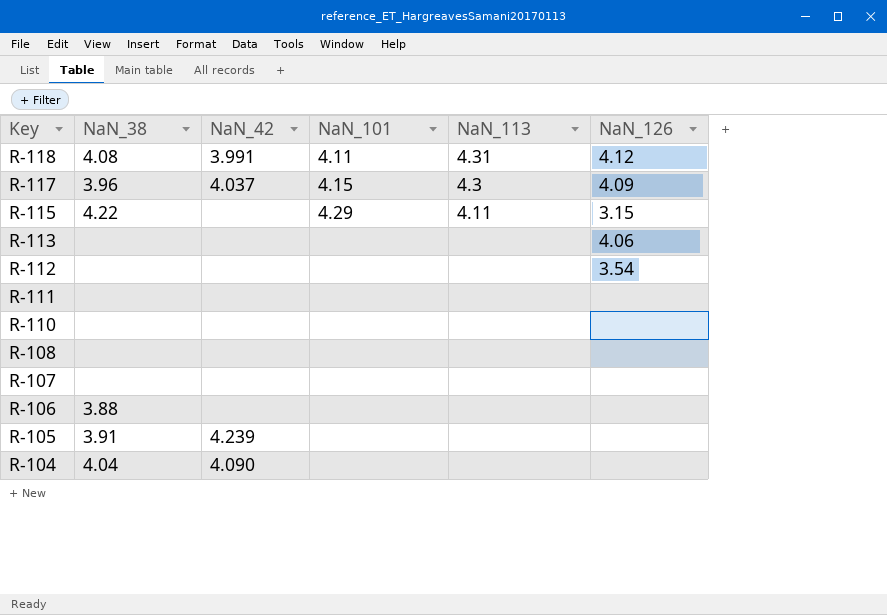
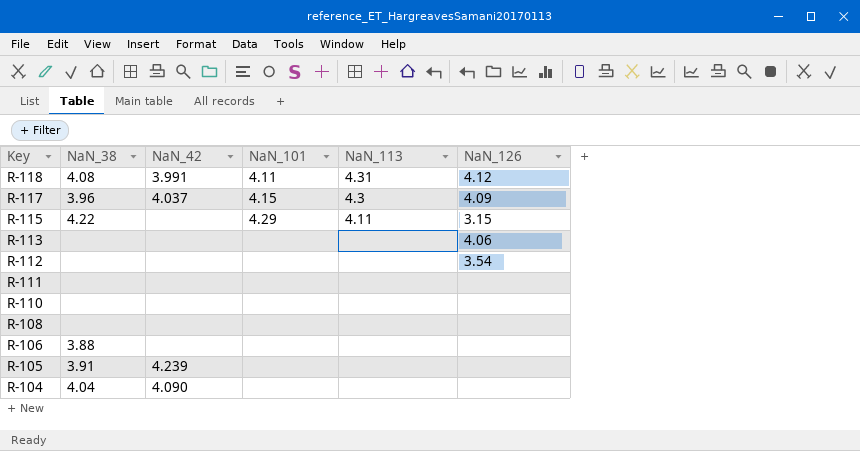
row R-107: none | none | none | none | none -> none

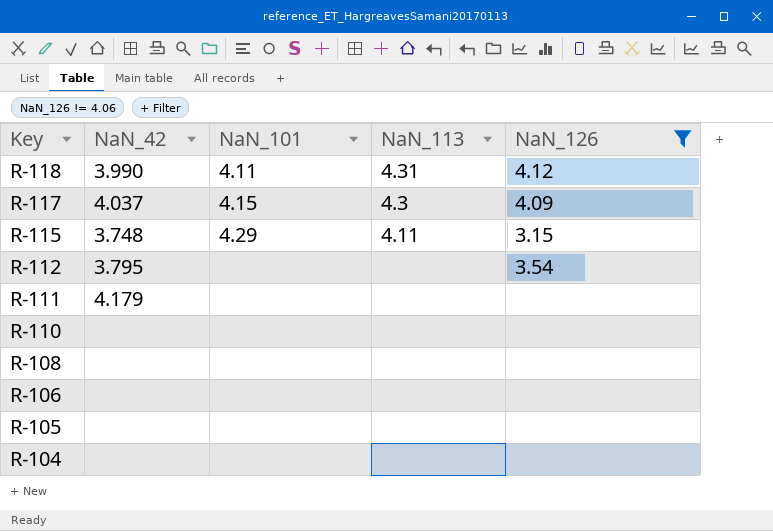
filter: none -> NaN_126 != 4.06
column NaN_38 | position: 2 -> none
R-118 | NaN_42: 3.991 -> 3.990
R-115 | NaN_42: none -> 3.748
R-112 | NaN_42: none -> 3.795
R-111 | NaN_42: none -> 4.179
R-105 | NaN_42: 4.239 -> none
R-104 | NaN_42: 4.090 -> none

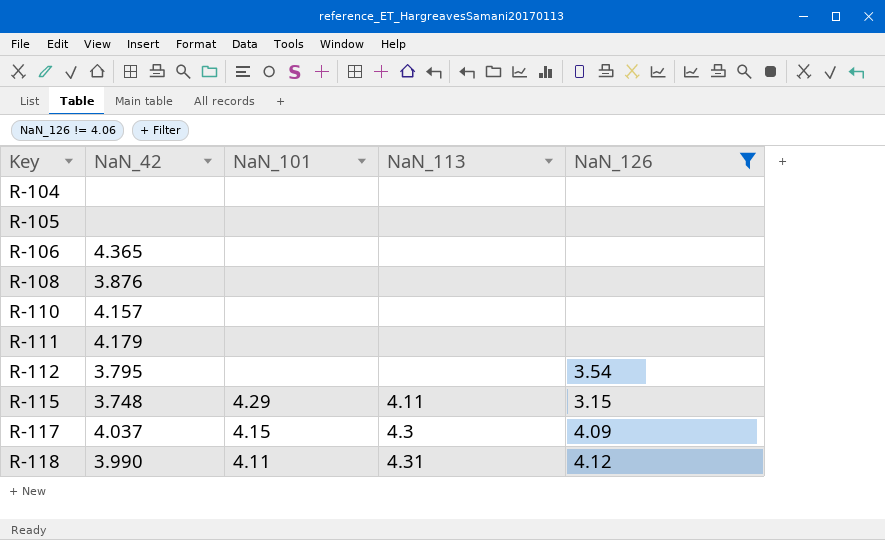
row order: Key descending -> Key ascending
R-106 | NaN_42: none -> 4.365
R-108 | NaN_42: none -> 3.876
R-110 | NaN_42: none -> 4.157

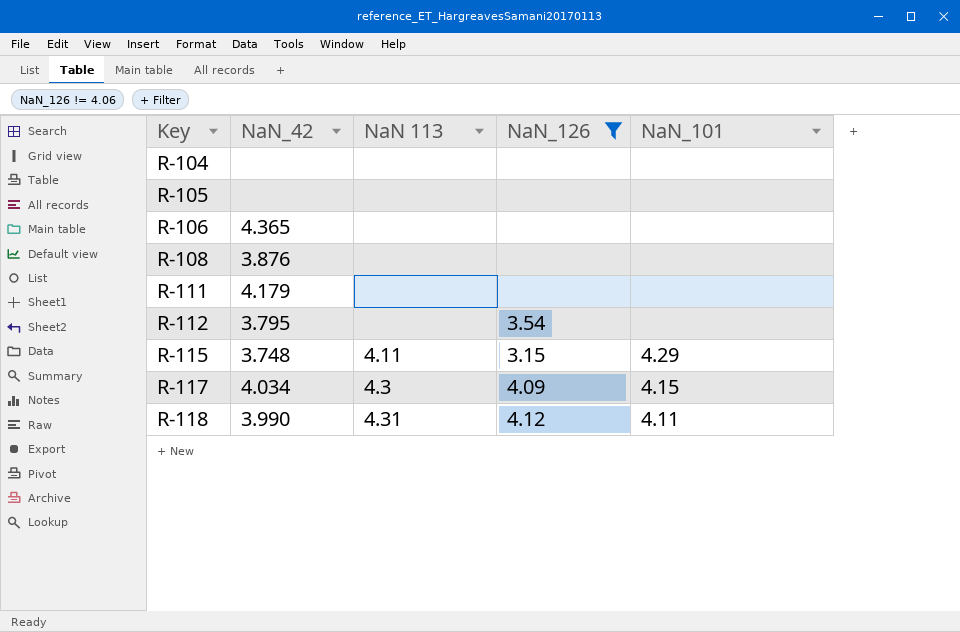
column name: NaN_113 -> NaN 113
column NaN_101 | position: 3 -> 5
row R-110: 4.157 | none | none | none -> none
R-117 | NaN_42: 4.037 -> 4.034

